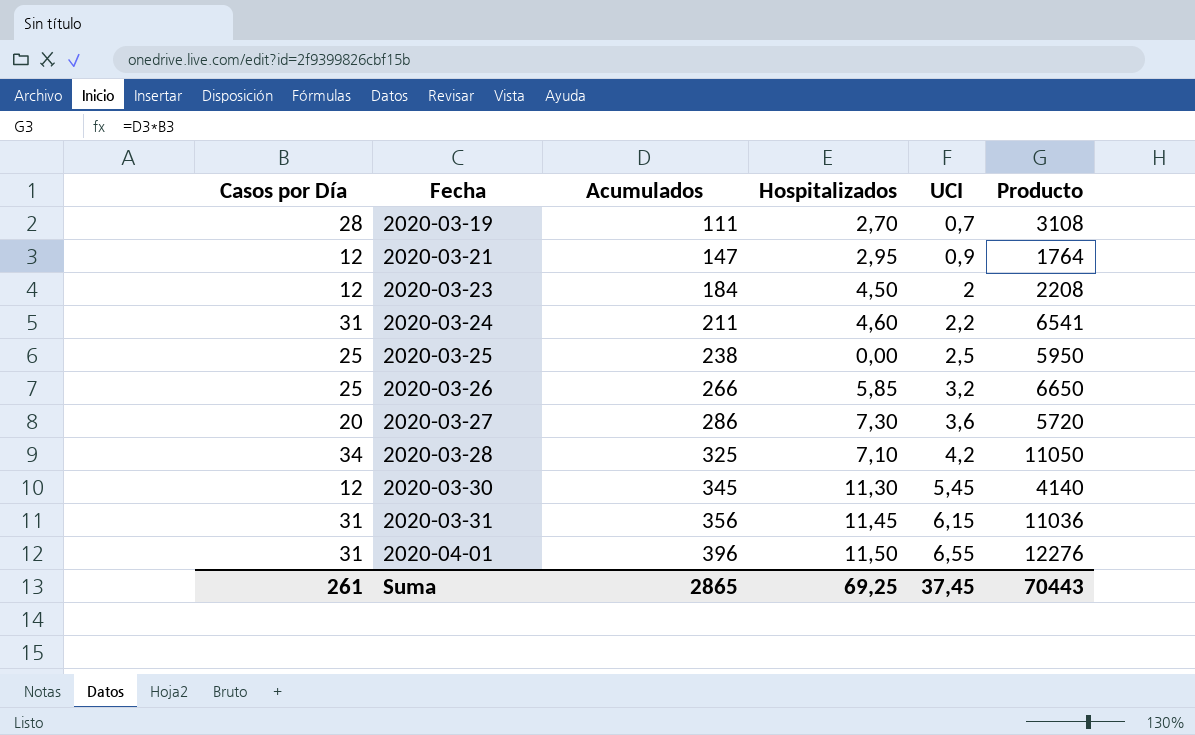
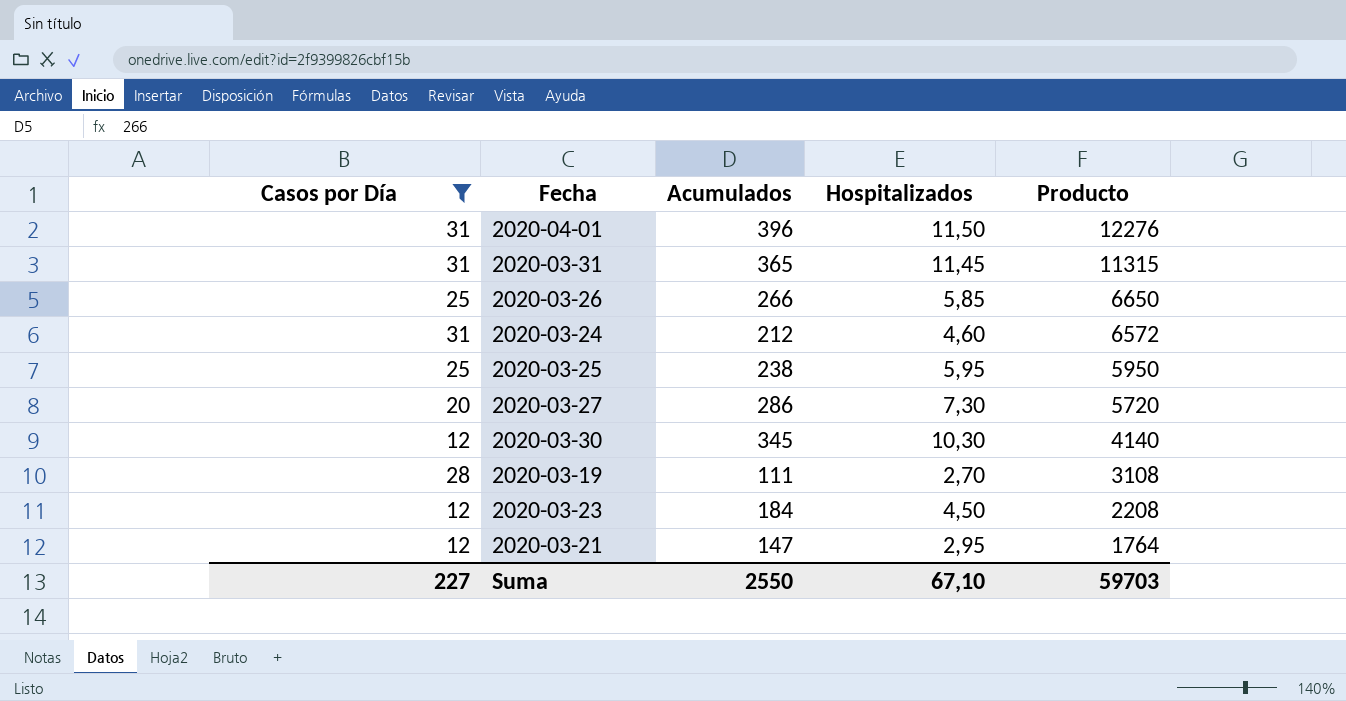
filter: none -> Casos por Día != 34
row order: Fecha ascending -> Producto descending
column UCI | position: 5 -> none
2020-03-31 | Acumulados: 356 -> 365
2020-03-31 | Producto: 11036 -> 11315
2020-03-24 | Acumulados: 211 -> 212
2020-03-24 | Producto: 6541 -> 6572
2020-03-25 | Hospitalizados: 0,00 -> 5,95
2020-03-30 | Hospitalizados: 11,30 -> 10,30
Suma | Casos por Día: 261 -> 227
Suma | Acumulados: 2865 -> 2550
Suma | Hospitalizados: 69,25 -> 67,10
Suma | Producto: 70443 -> 59703

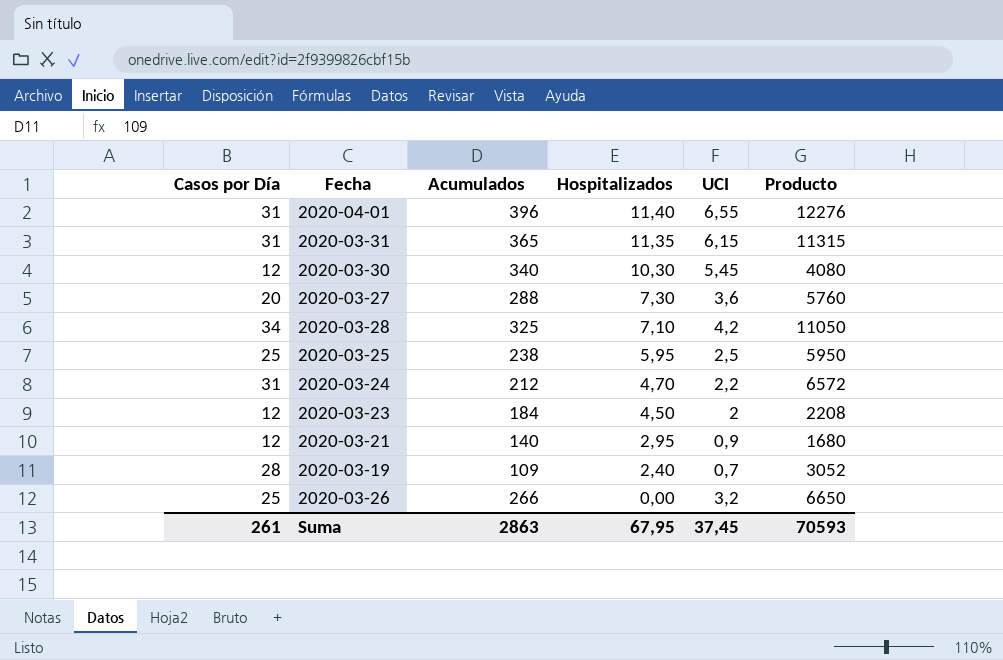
filter: Casos por Día != 34 -> none
row order: Producto descending -> Hospitalizados descending
column UCI | position: none -> 5
2020-04-01 | Hospitalizados: 11,50 -> 11,40
2020-03-31 | Hospitalizados: 11,45 -> 11,35
2020-03-30 | Acumulados: 345 -> 340
2020-03-30 | Producto: 4140 -> 4080
2020-03-27 | Acumulados: 286 -> 288
2020-03-27 | Producto: 5720 -> 5760
2020-03-24 | Hospitalizados: 4,60 -> 4,70
2020-03-21 | Acumulados: 147 -> 140
2020-03-21 | Producto: 1764 -> 1680
2020-03-19 | Acumulados: 111 -> 109
2020-03-19 | Hospitalizados: 2,70 -> 2,40
2020-03-19 | Producto: 3108 -> 3052
2020-03-26 | Hospitalizados: 5,85 -> 0,00
Suma | Casos por Día: 227 -> 261
Suma | Acumulados: 2550 -> 2863
Suma | Hospitalizados: 67,10 -> 67,95
Suma | Producto: 59703 -> 70593

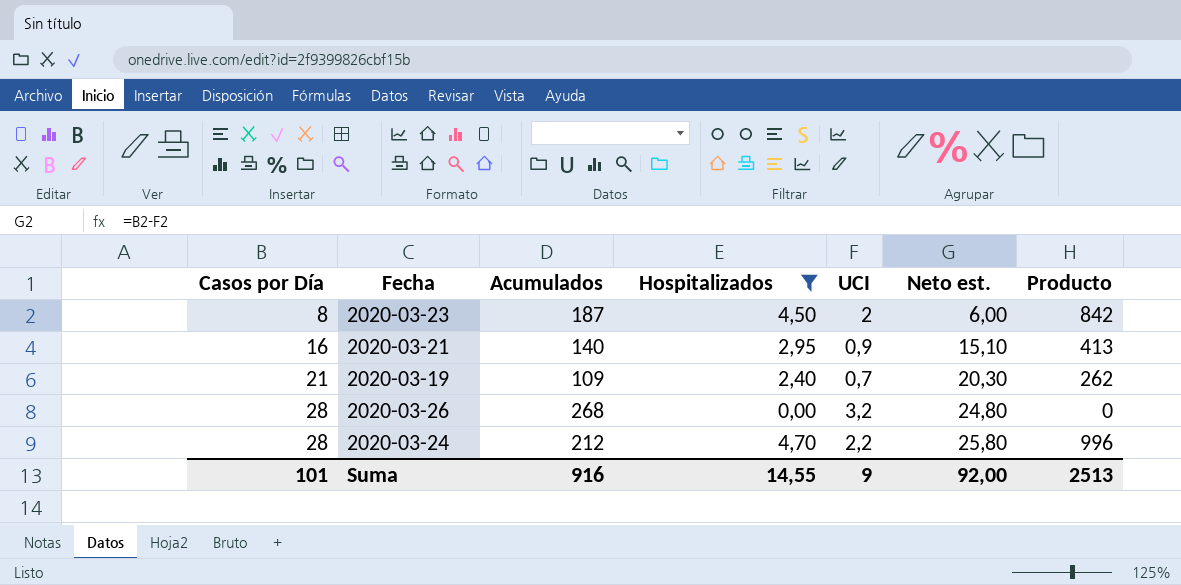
filter: none -> Hospitalizados <= 4,70
row order: Hospitalizados descending -> Casos por Día ascending
column Neto est. | formula: none -> [Casos por Día] - [UCI]
column Producto | formula: [Casos por Día] * [Acumulados] -> [Acumulados] * [Hospitalizados]
2020-03-23 | Casos por Día: 12 -> 8
2020-03-23 | Acumulados: 184 -> 187
2020-03-21 | Casos por Día: 12 -> 16
2020-03-19 | Casos por Día: 28 -> 21
2020-03-26 | Casos por Día: 25 -> 28
2020-03-26 | Acumulados: 266 -> 268
2020-03-24 | Casos por Día: 31 -> 28
Suma | Casos por Día: 261 -> 101
Suma | Acumulados: 2863 -> 916
Suma | Hospitalizados: 67,95 -> 14,55
Suma | UCI: 37,45 -> 9
Suma | Producto: 70593 -> 2513

